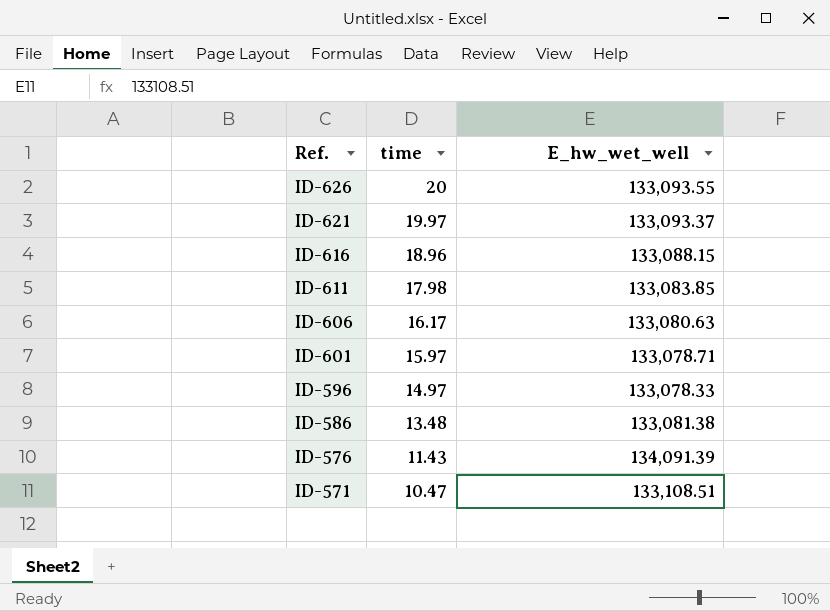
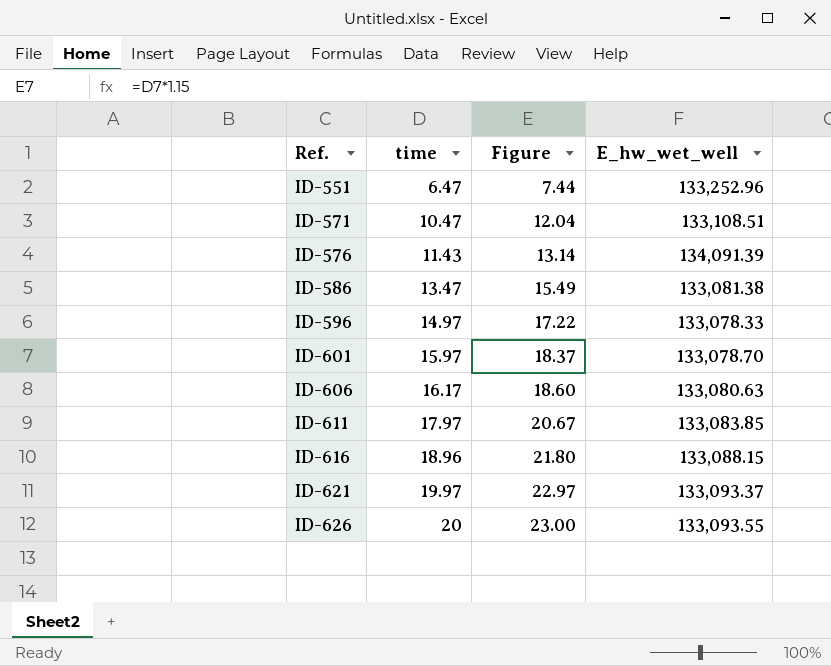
row order: Ref. descending -> Ref. ascending
column Figure | formula: none -> [time] * 1.15
row ID-551: none -> 6.47 | 7.44 | 133,252.96
ID-586 | time: 13.48 -> 13.47
ID-601 | E_hw_wet_well: 133,078.71 -> 133,078.70
ID-611 | time: 17.98 -> 17.97

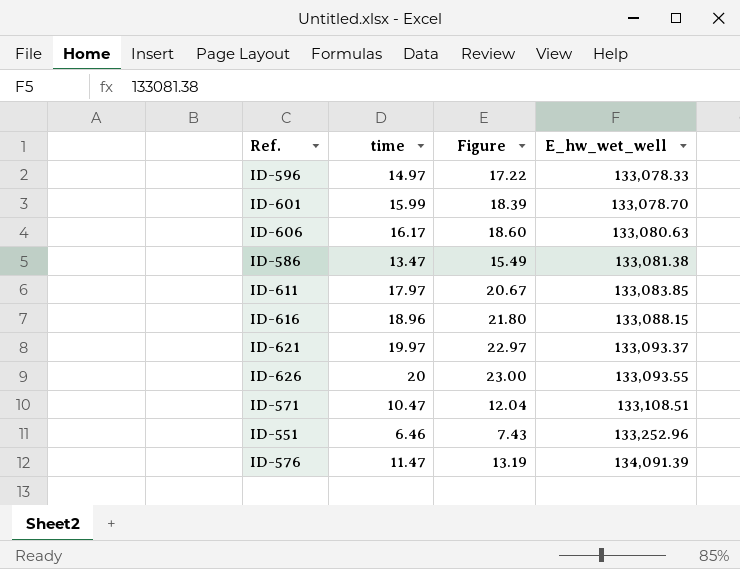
row order: Ref. ascending -> E_hw_wet_well ascending
ID-601 | time: 15.97 -> 15.99
ID-601 | Figure: 18.37 -> 18.39
ID-551 | time: 6.47 -> 6.46
ID-551 | Figure: 7.44 -> 7.43
ID-576 | time: 11.43 -> 11.47
ID-576 | Figure: 13.14 -> 13.19

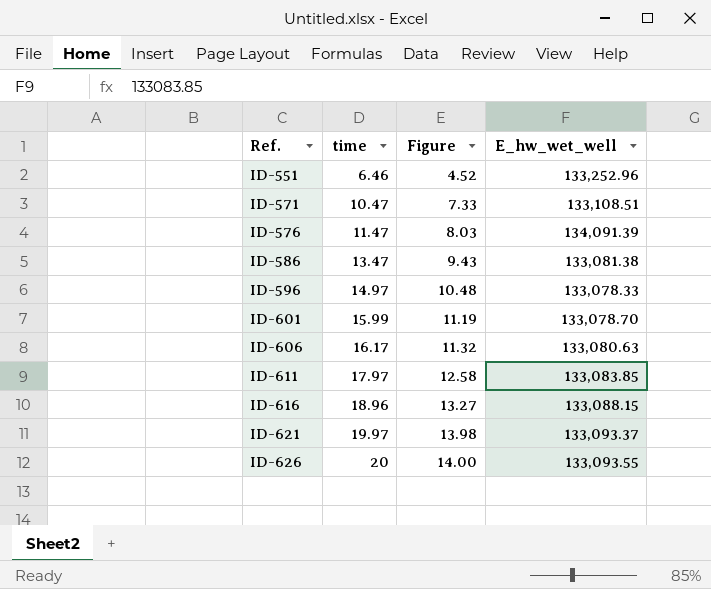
row order: E_hw_wet_well ascending -> Ref. ascending
column Figure | formula: [time] * 1.15 -> [time] * 0.7

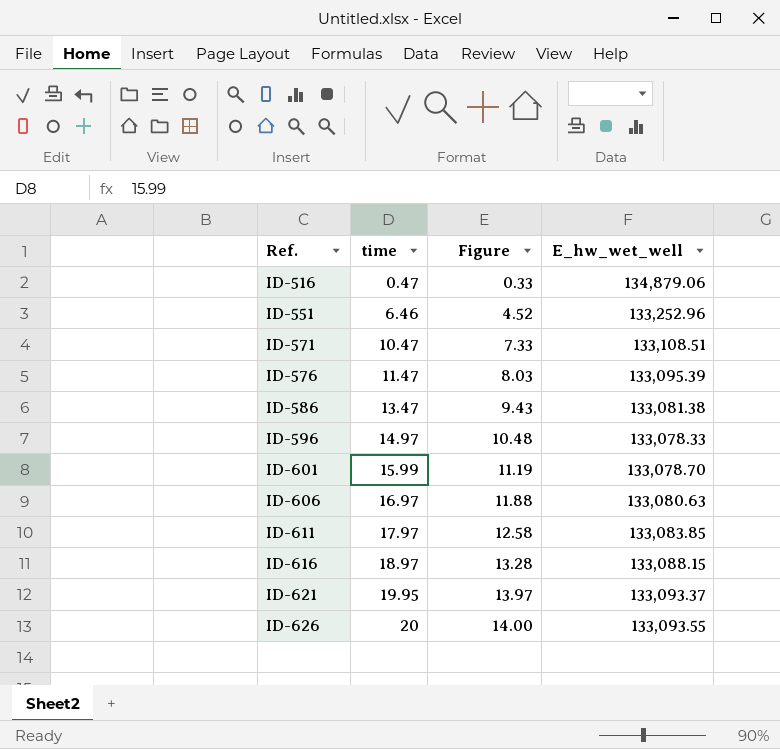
row ID-516: none -> 0.47 | 0.33 | 134,879.06
ID-576 | E_hw_wet_well: 134,091.39 -> 133,095.39
ID-606 | time: 16.17 -> 16.97
ID-606 | Figure: 11.32 -> 11.88
ID-616 | time: 18.96 -> 18.97
ID-616 | Figure: 13.27 -> 13.28
ID-621 | time: 19.97 -> 19.95
ID-621 | Figure: 13.98 -> 13.97

